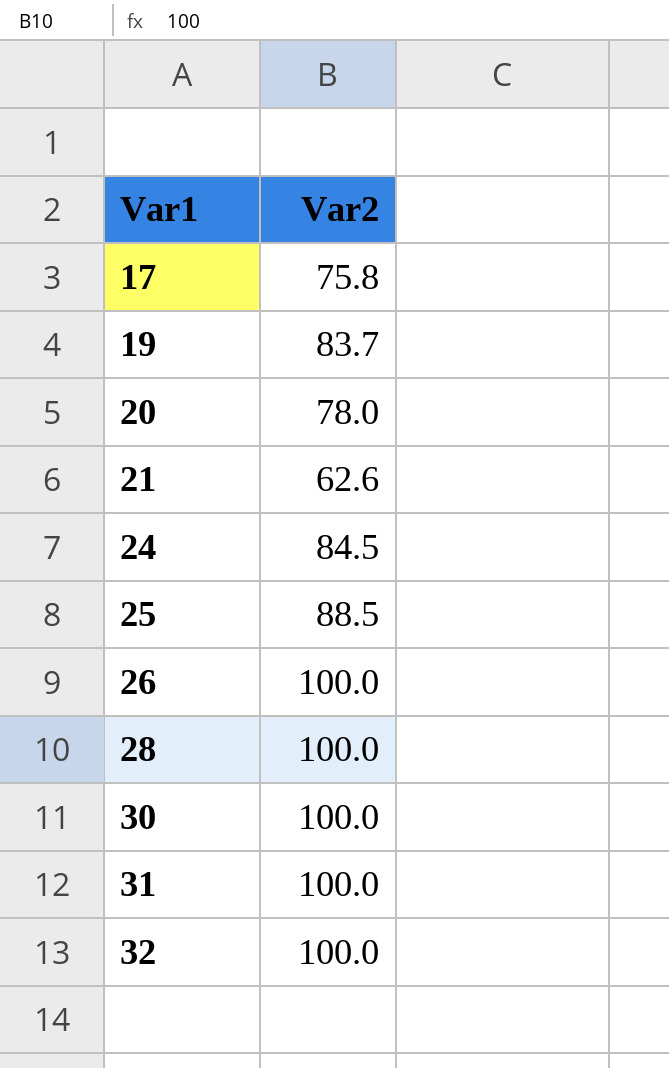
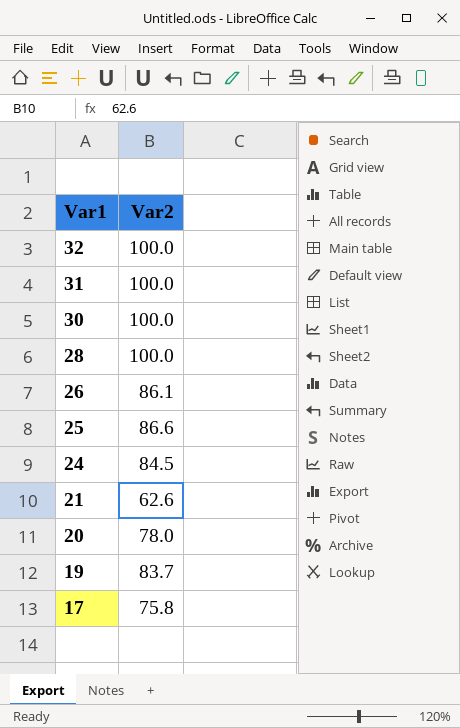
row order: Var1 ascending -> Var1 descending
26 | Var2: 100.0 -> 86.1
25 | Var2: 88.5 -> 86.6

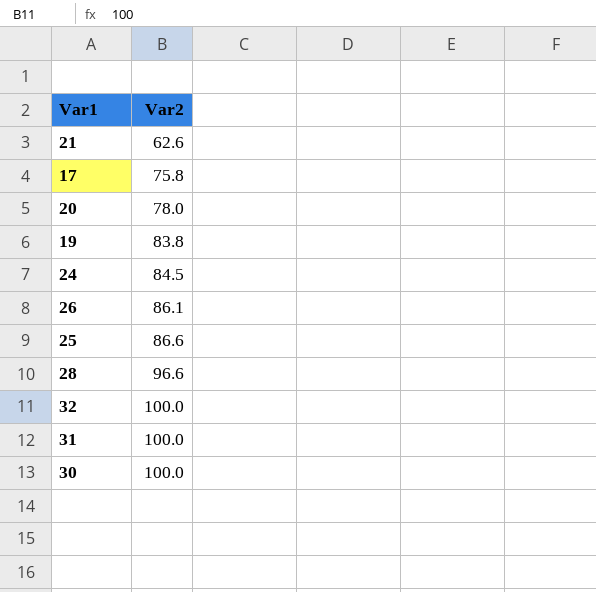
row order: Var1 descending -> Var2 ascending
19 | Var2: 83.7 -> 83.8
28 | Var2: 100.0 -> 96.6

